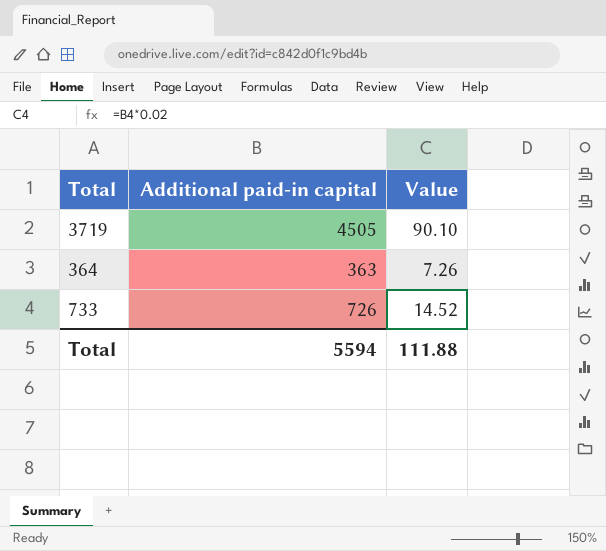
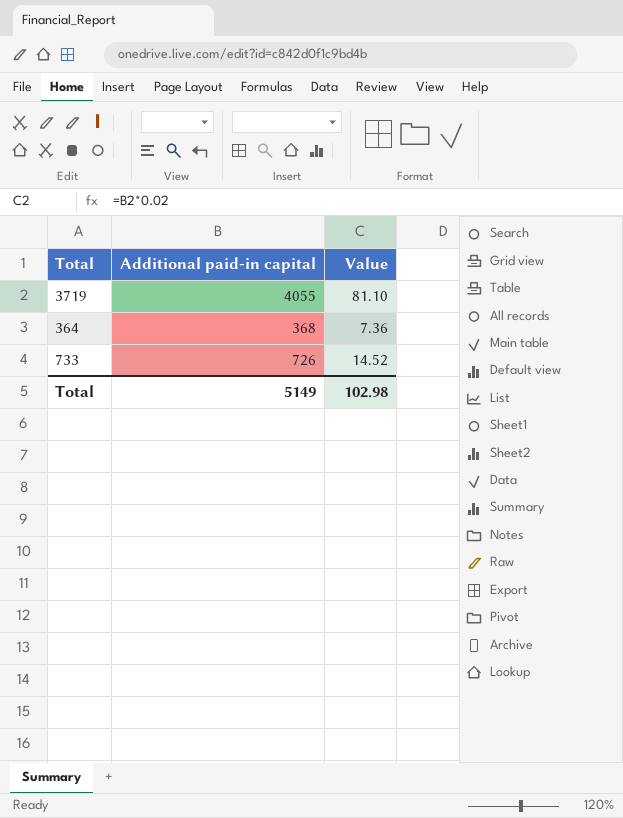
3719 | Additional paid-in capital: 4505 -> 4055
3719 | Value: 90.10 -> 81.10
364 | Additional paid-in capital: 363 -> 368
364 | Value: 7.26 -> 7.36
Total | Additional paid-in capital: 5594 -> 5149
Total | Value: 111.88 -> 102.98

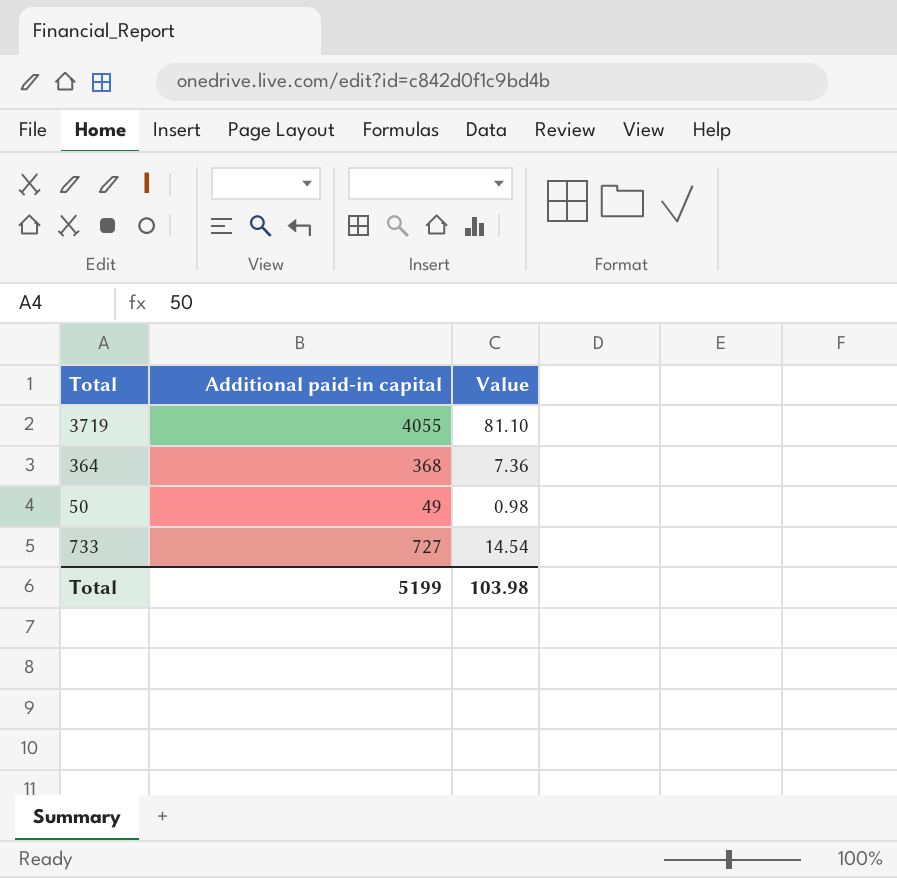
row 50: none -> 49 | 0.98
733 | Additional paid-in capital: 726 -> 727
733 | Value: 14.52 -> 14.54
Total | Additional paid-in capital: 5149 -> 5199
Total | Value: 102.98 -> 103.98

